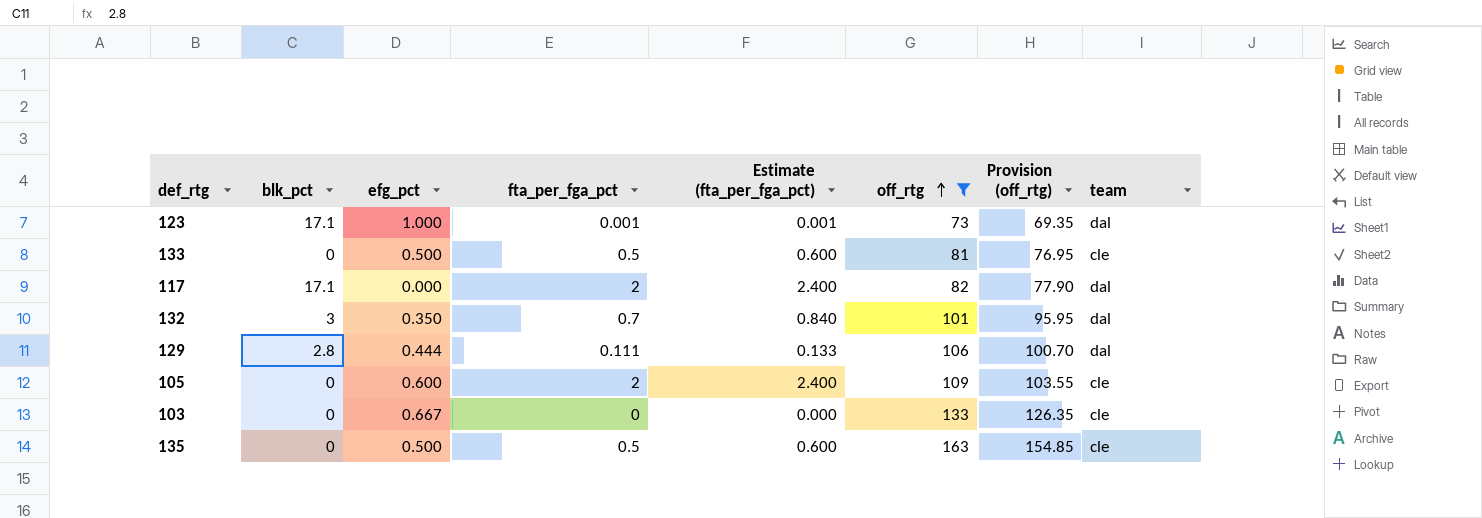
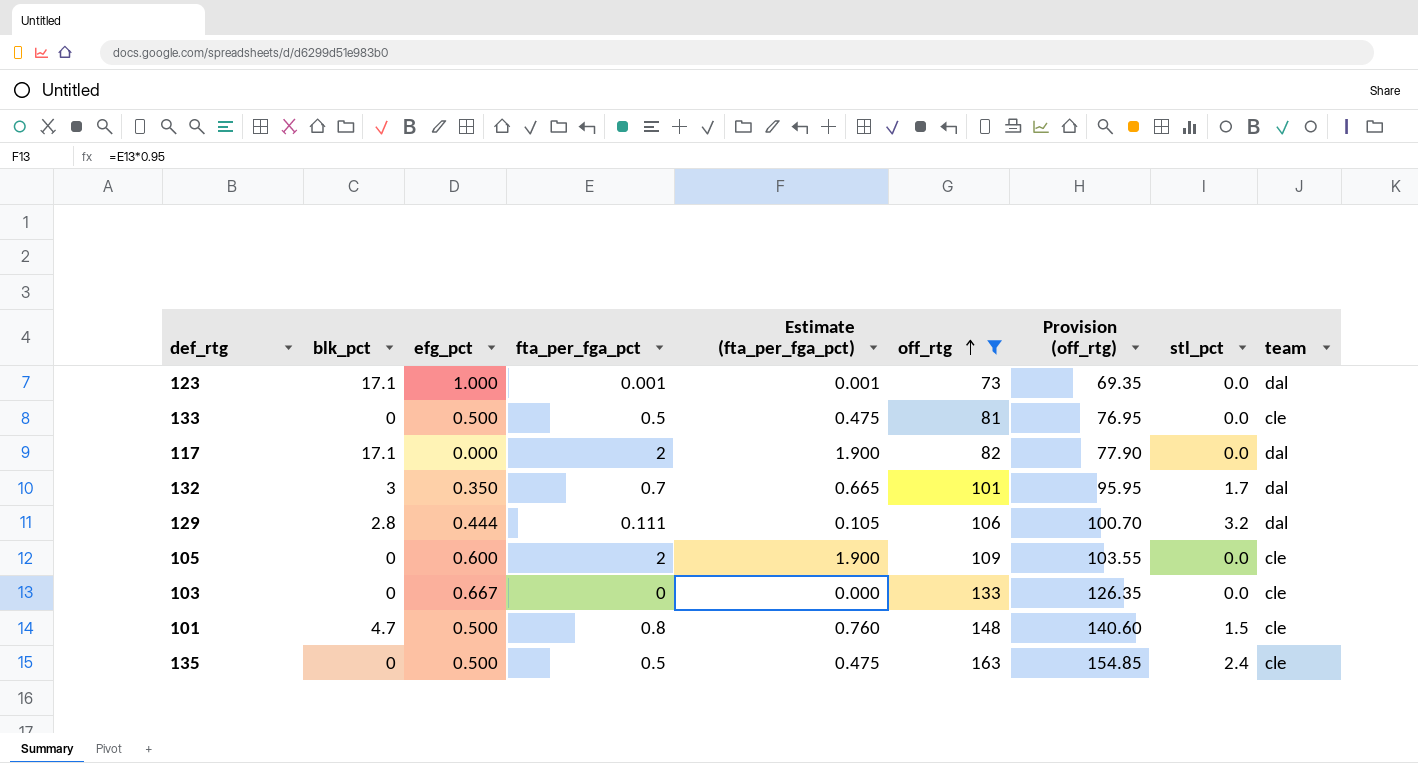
column Estimate (fta_per_fga_pct) | formula: [fta_per_fga_pct] * 1.2 -> [fta_per_fga_pct] * 0.95
column stl_pct | position: none -> 8
row 101: none -> 4.7 | 0.500 | 0.8 | 0.760 | 148 | 140.60 | 1.5 | cle

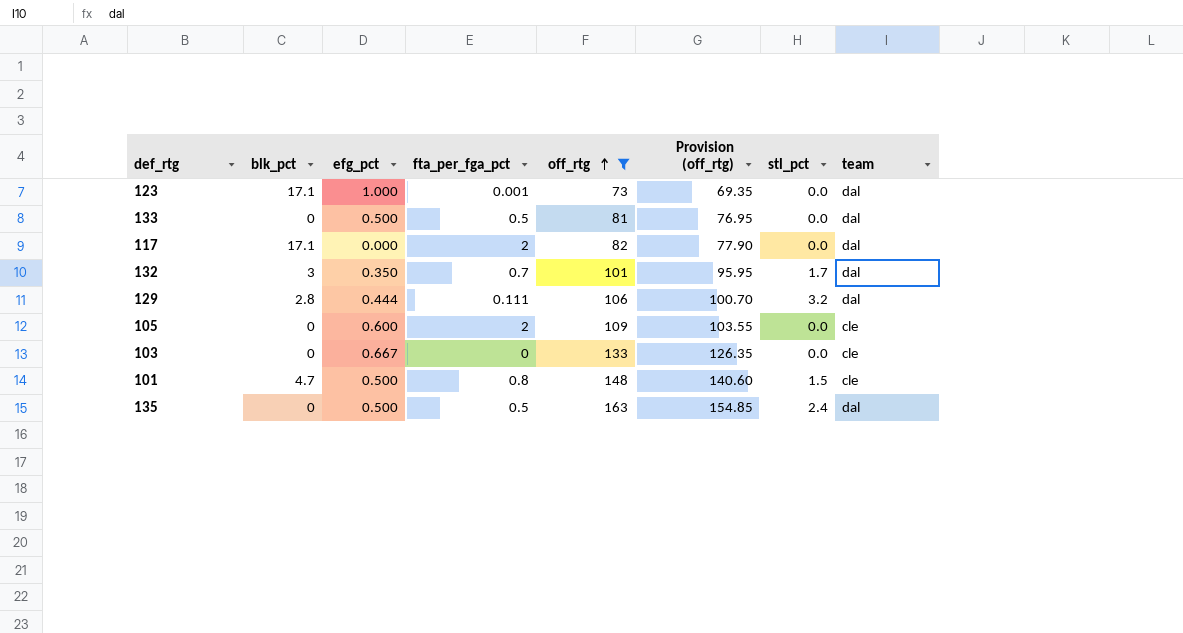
column Estimate (fta_per_fga_pct) | formula: [fta_per_fga_pct] * 0.95 -> none
133 | team: cle -> dal
135 | team: cle -> dal

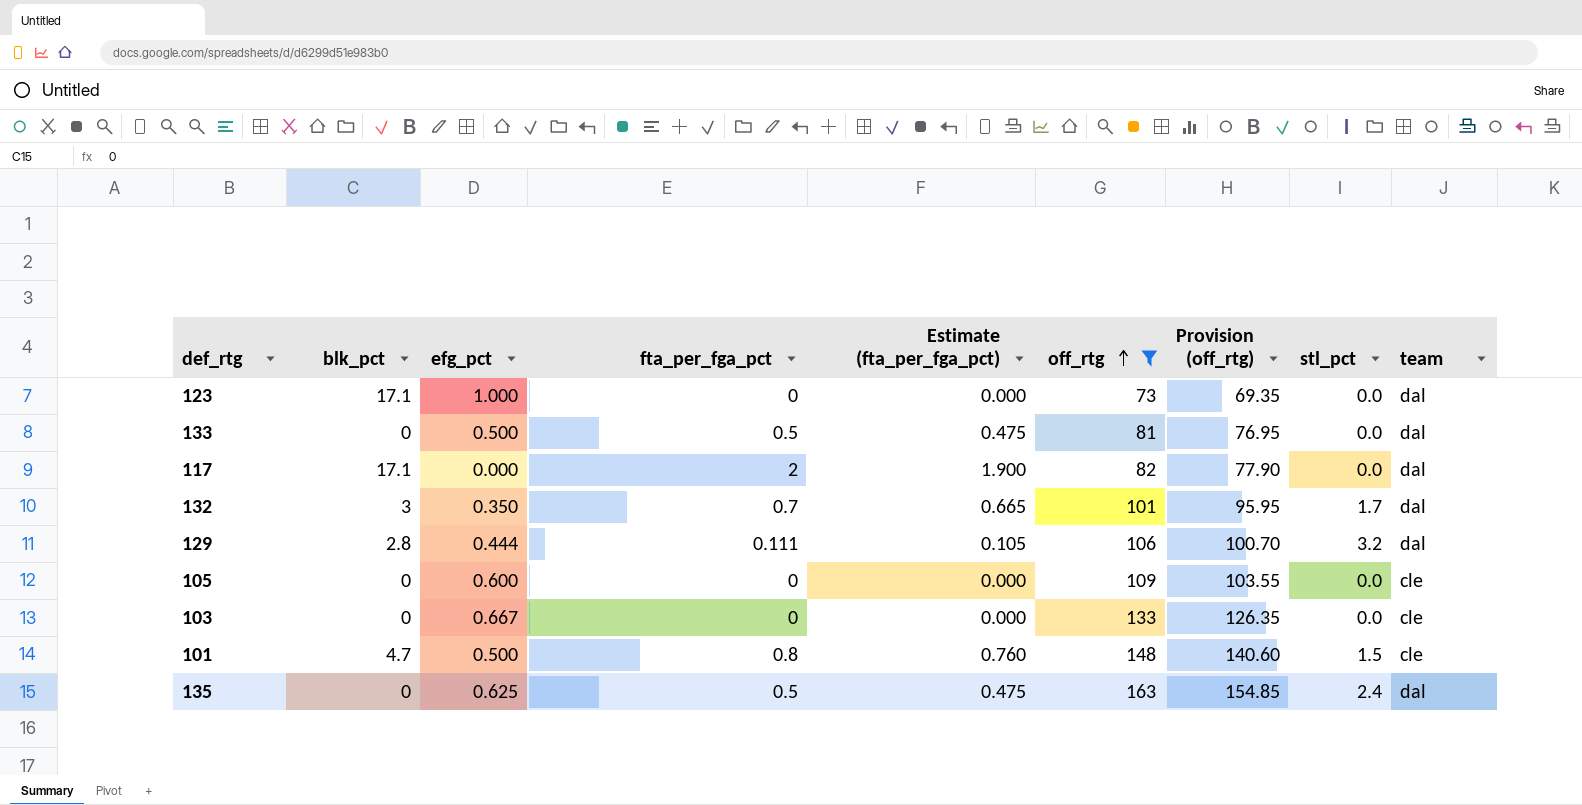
column Estimate (fta_per_fga_pct) | formula: none -> [fta_per_fga_pct] * 0.95
123 | fta_per_fga_pct: 0.001 -> 0
105 | fta_per_fga_pct: 2 -> 0
135 | efg_pct: 0.500 -> 0.625

